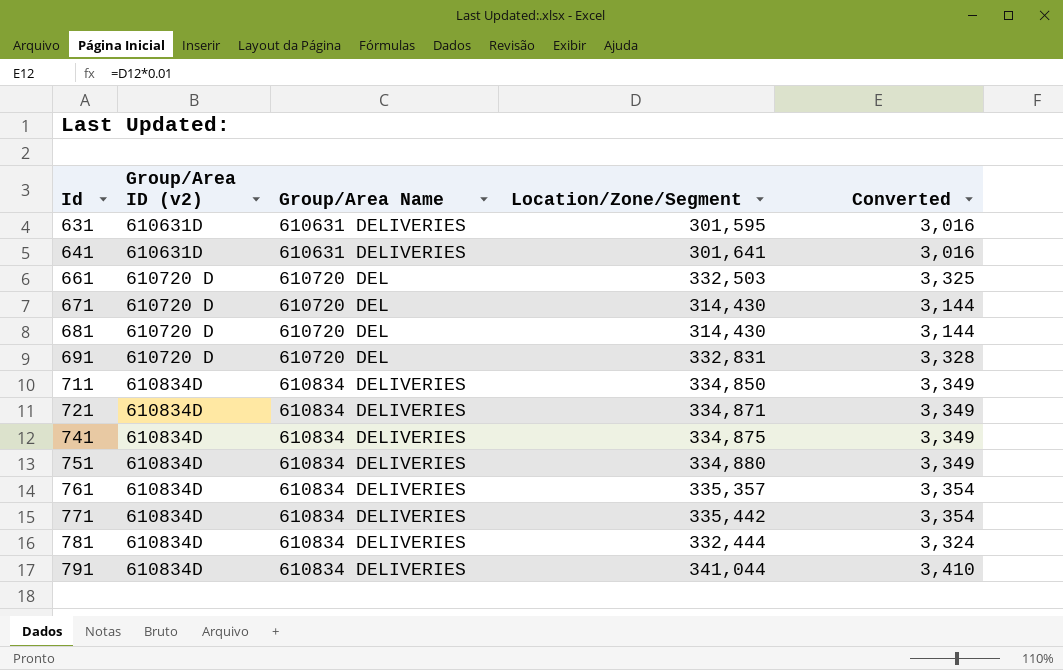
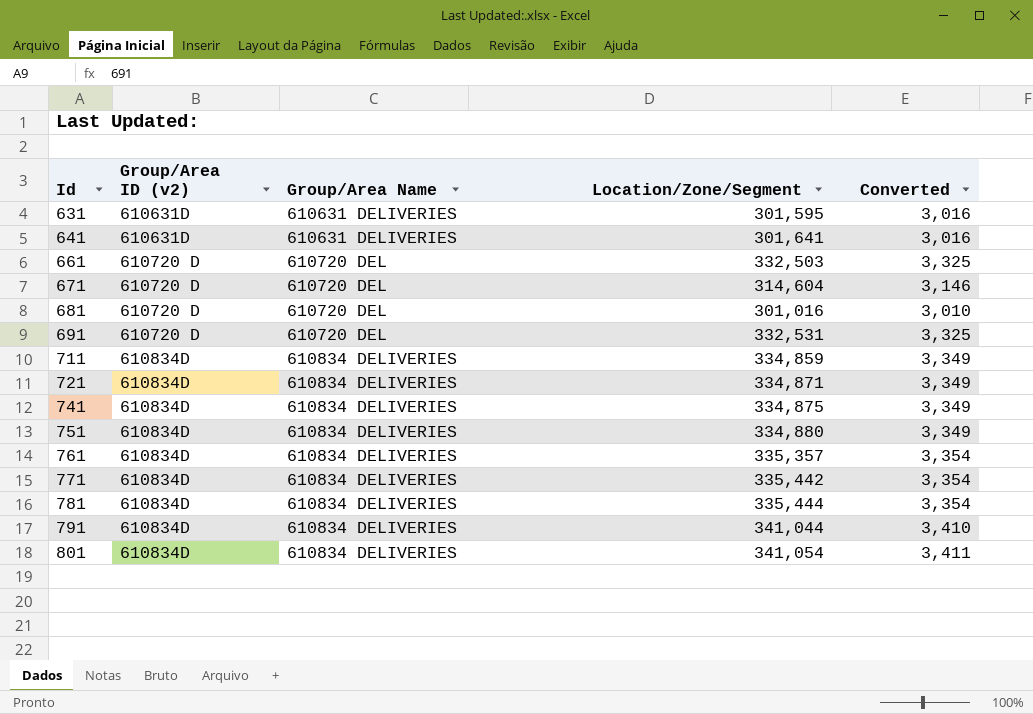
671 | Location/Zone/Segment: 314,430 -> 314,604
671 | Converted: 3,144 -> 3,146
681 | Location/Zone/Segment: 314,430 -> 301,016
681 | Converted: 3,144 -> 3,010
691 | Location/Zone/Segment: 332,831 -> 332,531
691 | Converted: 3,328 -> 3,325
711 | Location/Zone/Segment: 334,850 -> 334,859
781 | Location/Zone/Segment: 332,444 -> 335,444
781 | Converted: 3,324 -> 3,354
row 801: none -> 610834D | 610834 DELIVERIES | 341,054 | 3,411

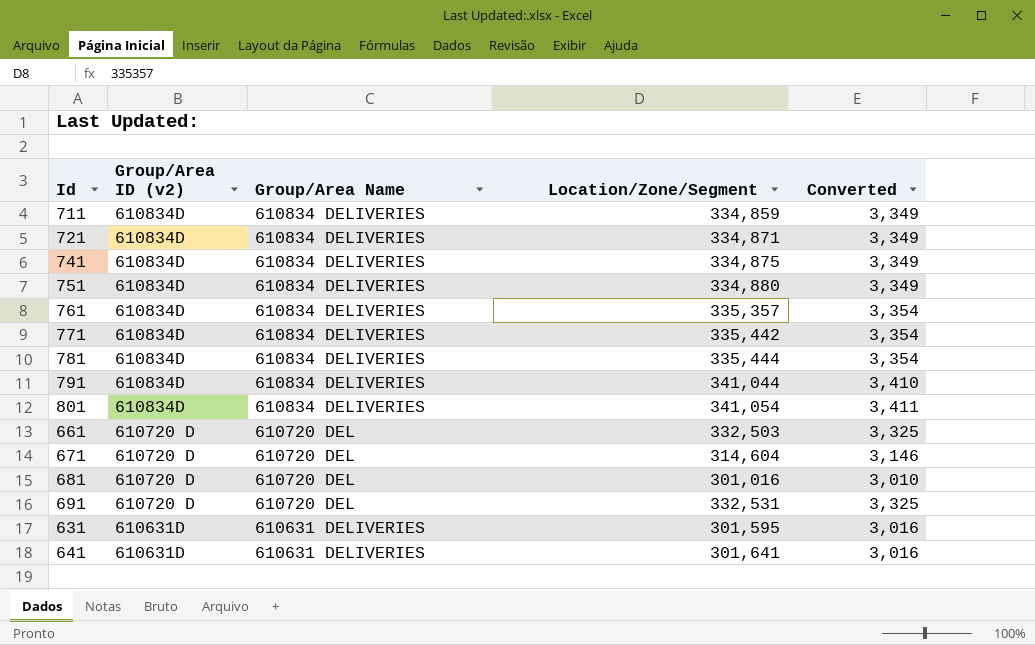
row order: Id ascending -> Group/Area ID (v2) descending

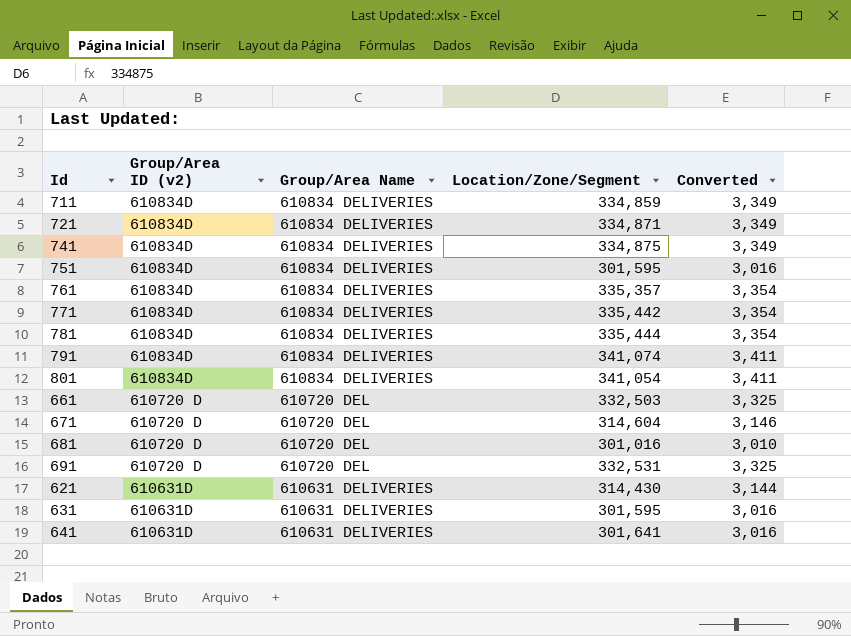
751 | Location/Zone/Segment: 334,880 -> 301,595
751 | Converted: 3,349 -> 3,016
791 | Location/Zone/Segment: 341,044 -> 341,074
791 | Converted: 3,410 -> 3,411
row 621: none -> 610631D | 610631 DELIVERIES | 314,430 | 3,144

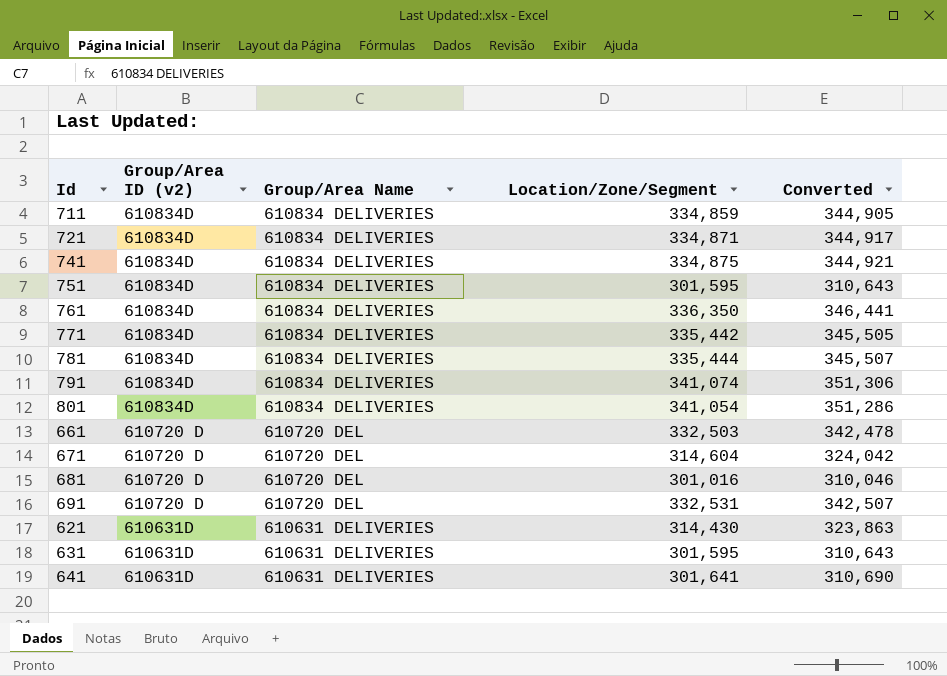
column Converted | formula: [Location/Zone/Segment] * 0.01 -> [Location/Zone/Segment] * 1.03
761 | Location/Zone/Segment: 335,357 -> 336,350

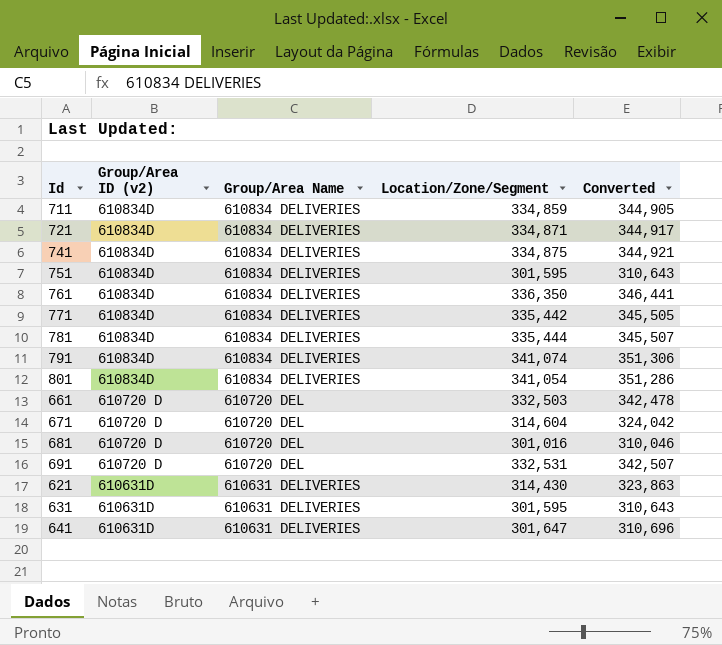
641 | Location/Zone/Segment: 301,641 -> 301,647
641 | Converted: 310,690 -> 310,696

